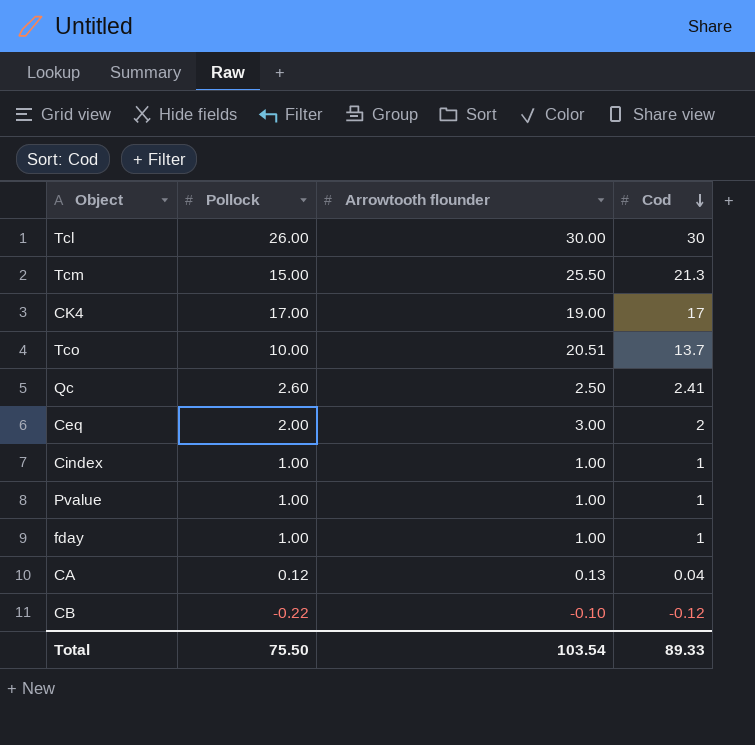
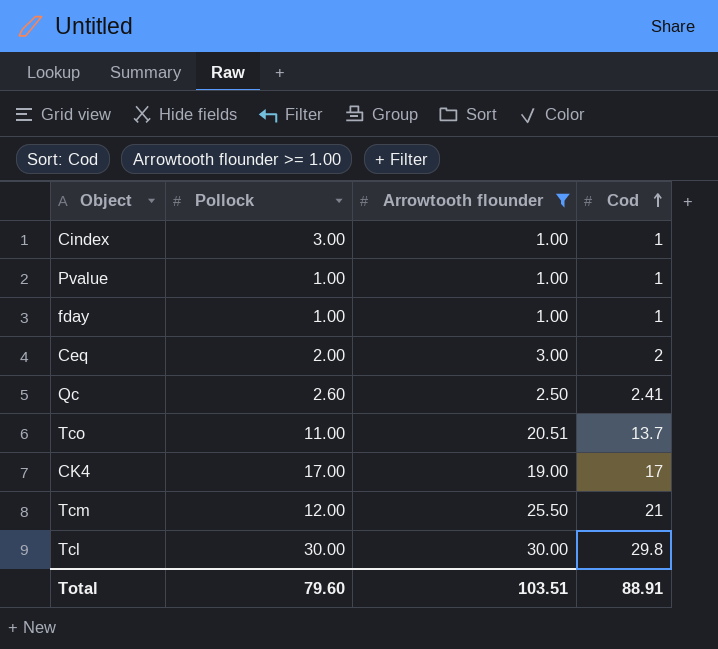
filter: none -> Arrowtooth flounder >= 1.00
row order: Cod descending -> Cod ascending
Cindex | Pollock: 1.00 -> 3.00
Tco | Pollock: 10.00 -> 11.00
Tcm | Pollock: 15.00 -> 12.00
Tcm | Cod: 21.3 -> 21
Tcl | Pollock: 26.00 -> 30.00
Tcl | Cod: 30 -> 29.8
Total | Pollock: 75.50 -> 79.60
Total | Arrowtooth flounder: 103.54 -> 103.51
Total | Cod: 89.33 -> 88.91

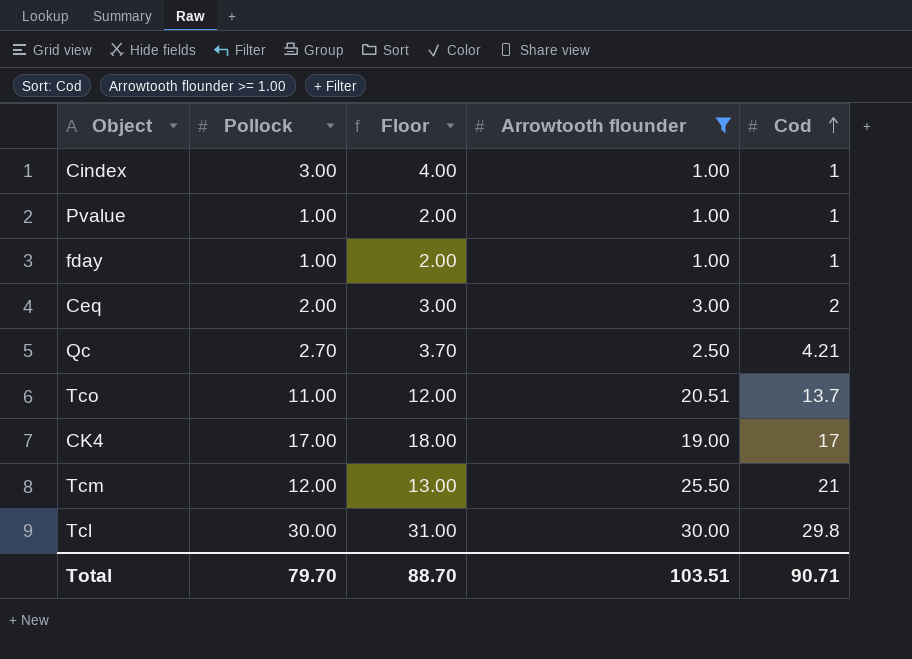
column Floor | formula: none -> [Pollock] + 1
Qc | Pollock: 2.60 -> 2.70
Qc | Cod: 2.41 -> 4.21
Total | Pollock: 79.60 -> 79.70
Total | Cod: 88.91 -> 90.71

